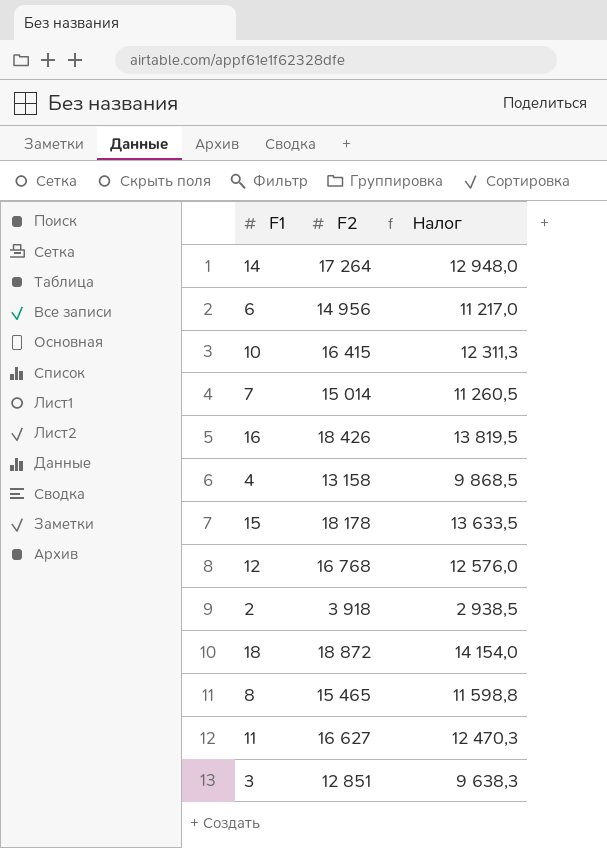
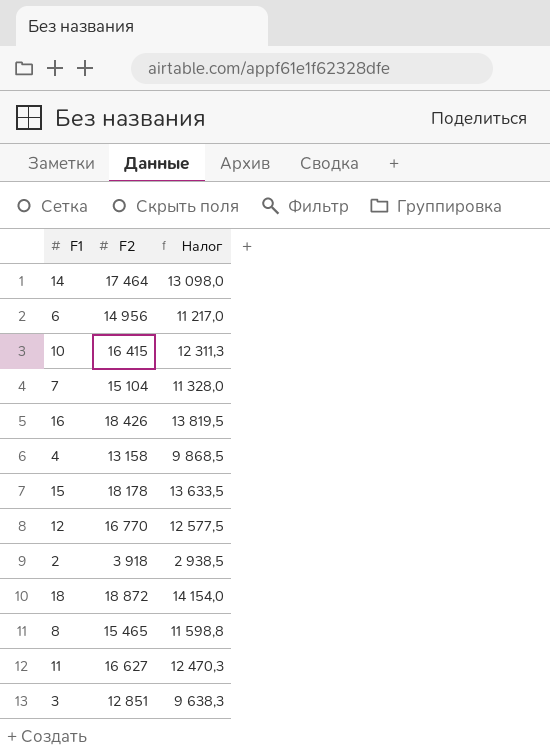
14 | F2: 17 264 -> 17 464
14 | Налог: 12 948,0 -> 13 098,0
7 | F2: 15 014 -> 15 104
7 | Налог: 11 260,5 -> 11 328,0
12 | F2: 16 768 -> 16 770
12 | Налог: 12 576,0 -> 12 577,5

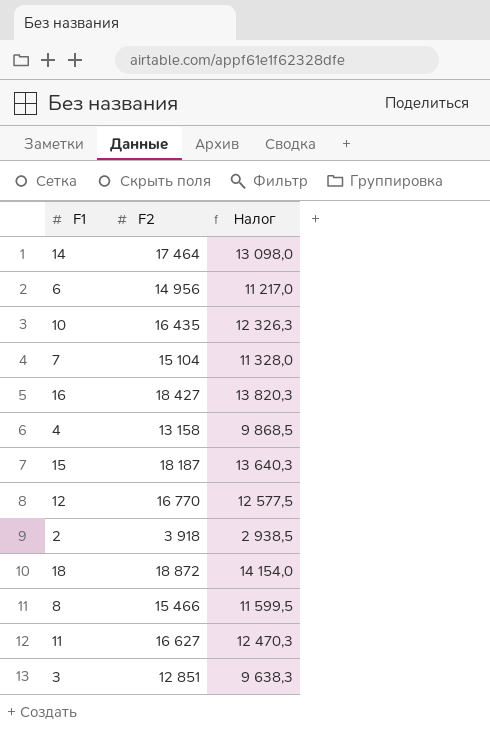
10 | F2: 16 415 -> 16 435
10 | Налог: 12 311,3 -> 12 326,3
16 | F2: 18 426 -> 18 427
16 | Налог: 13 819,5 -> 13 820,3
15 | F2: 18 178 -> 18 187
15 | Налог: 13 633,5 -> 13 640,3
8 | F2: 15 465 -> 15 466
8 | Налог: 11 598,8 -> 11 599,5

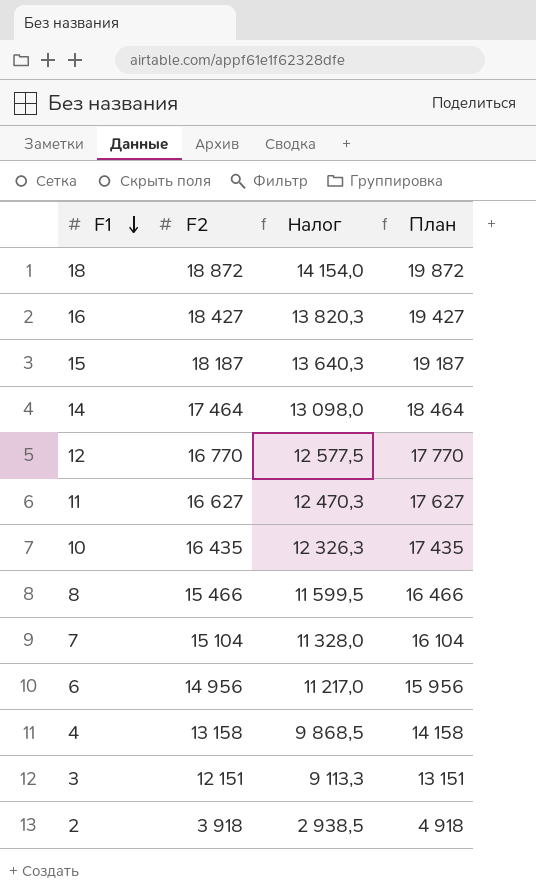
row order: none -> F1 descending
column План | formula: none -> [F2] + 1000
3 | F2: 12 851 -> 12 151
3 | Налог: 9 638,3 -> 9 113,3

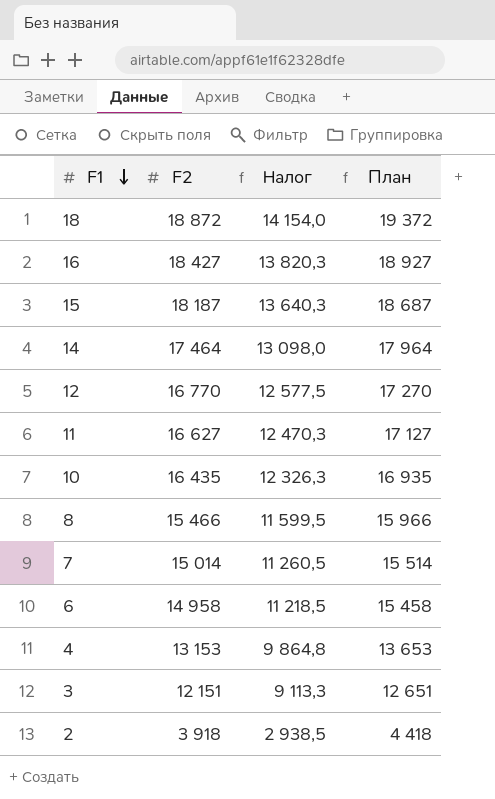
column План | formula: [F2] + 1000 -> [F2] + 500
7 | F2: 15 104 -> 15 014
7 | Налог: 11 328,0 -> 11 260,5
6 | F2: 14 956 -> 14 958
6 | Налог: 11 217,0 -> 11 218,5
4 | F2: 13 158 -> 13 153
4 | Налог: 9 868,5 -> 9 864,8

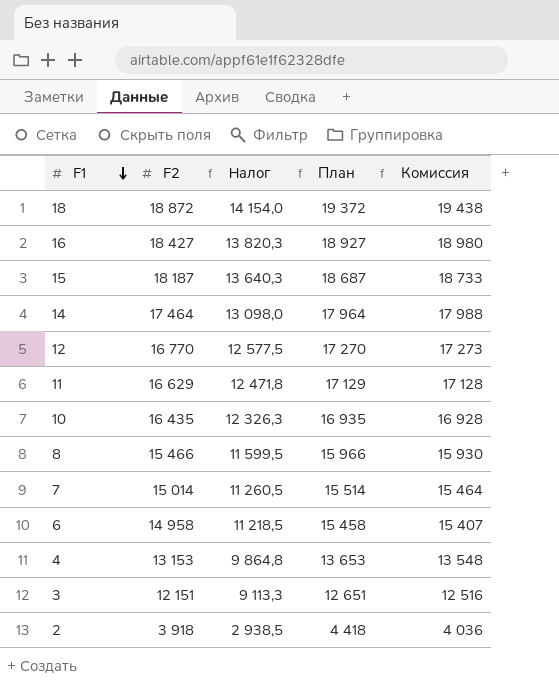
column Комиссия | formula: none -> [F2] * 1,03
11 | F2: 16 627 -> 16 629
11 | Налог: 12 470,3 -> 12 471,8
11 | План: 17 127 -> 17 129

